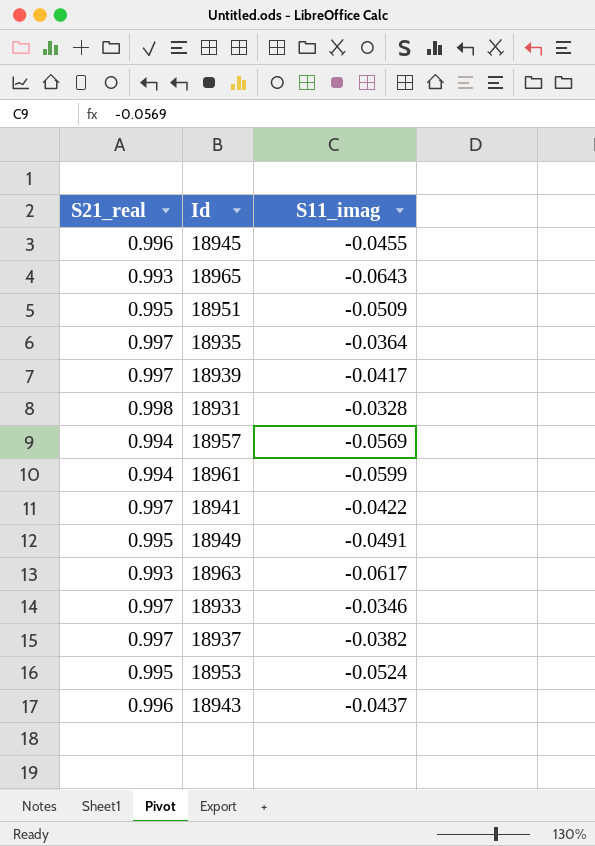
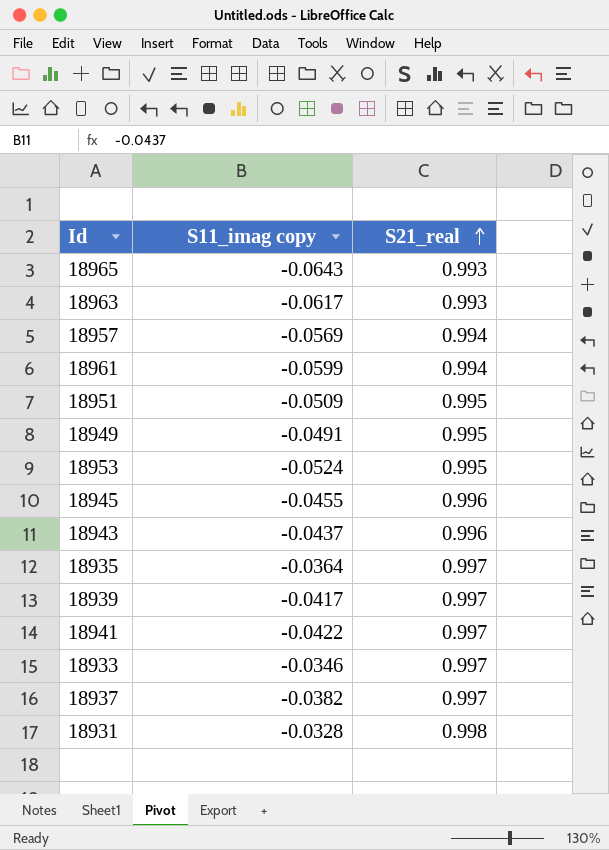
row order: none -> S21_real ascending
column name: S11_imag -> S11_imag copy
column S21_real | position: 1 -> 3

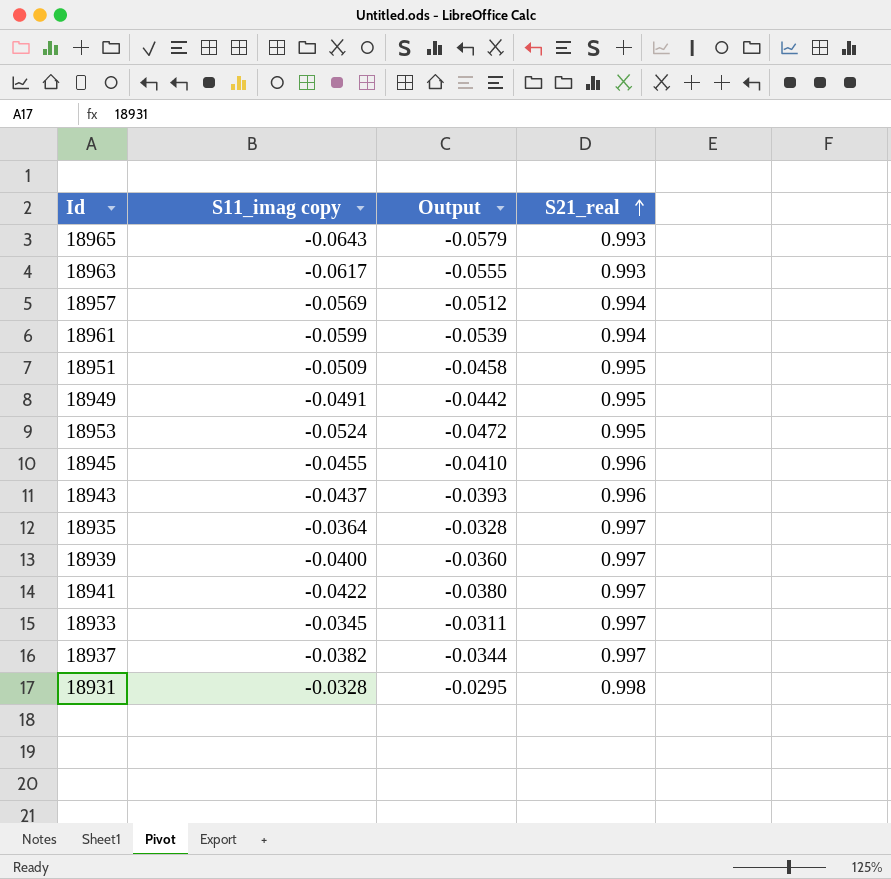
column Output | formula: none -> [S11_imag copy] * 0.9
18939 | S11_imag copy: -0.0417 -> -0.0400
18933 | S11_imag copy: -0.0346 -> -0.0345

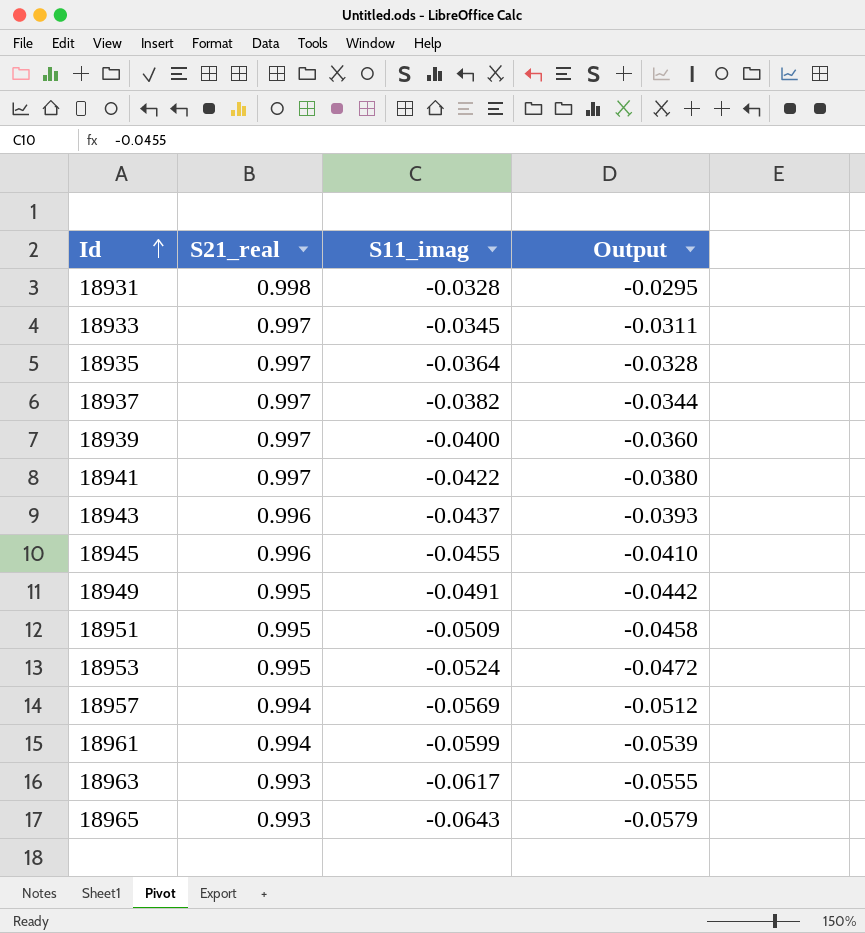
row order: S21_real ascending -> Id ascending
column S21_real | position: 4 -> 2
column name: S11_imag copy -> S11_imag

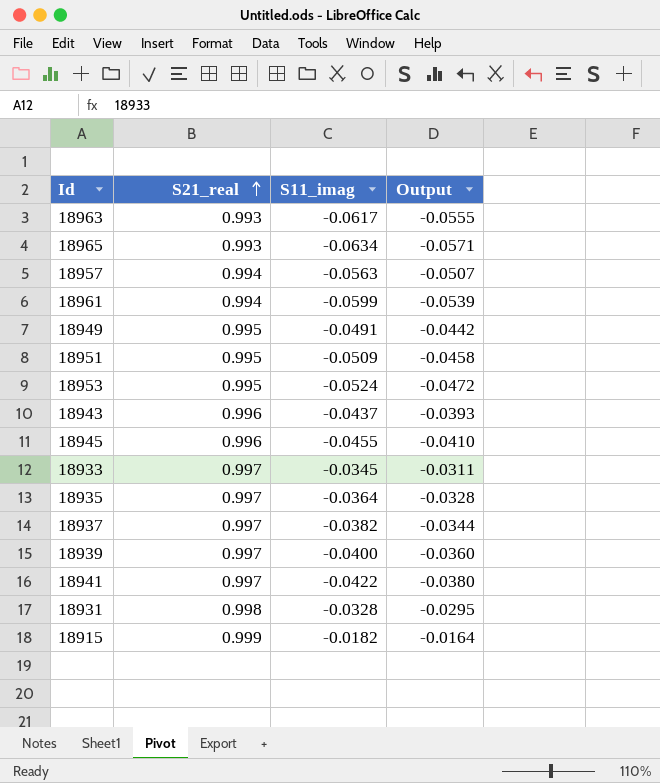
row order: Id ascending -> S21_real ascending
18965 | S11_imag: -0.0643 -> -0.0634
18965 | Output: -0.0579 -> -0.0571
18957 | S11_imag: -0.0569 -> -0.0563
18957 | Output: -0.0512 -> -0.0507
row 18915: none -> 0.999 | -0.0182 | -0.0164

